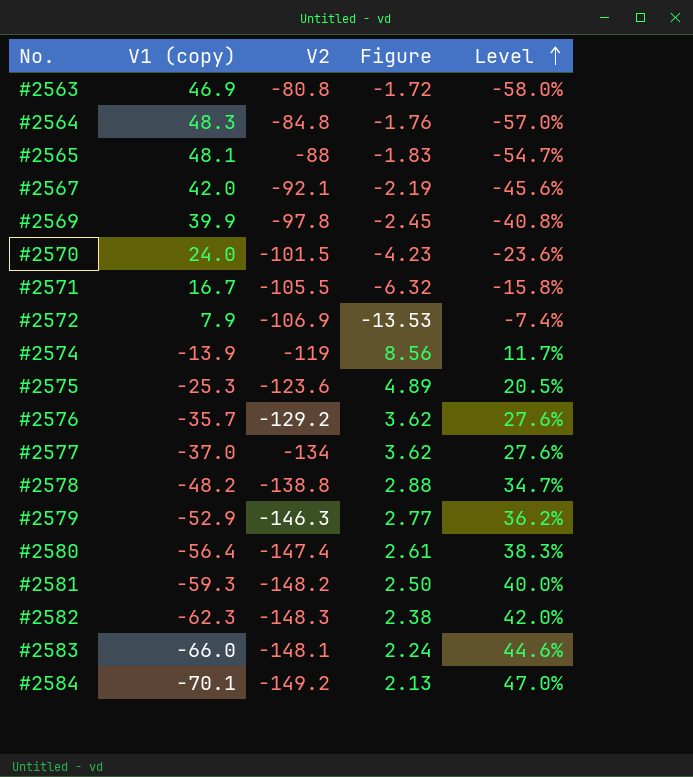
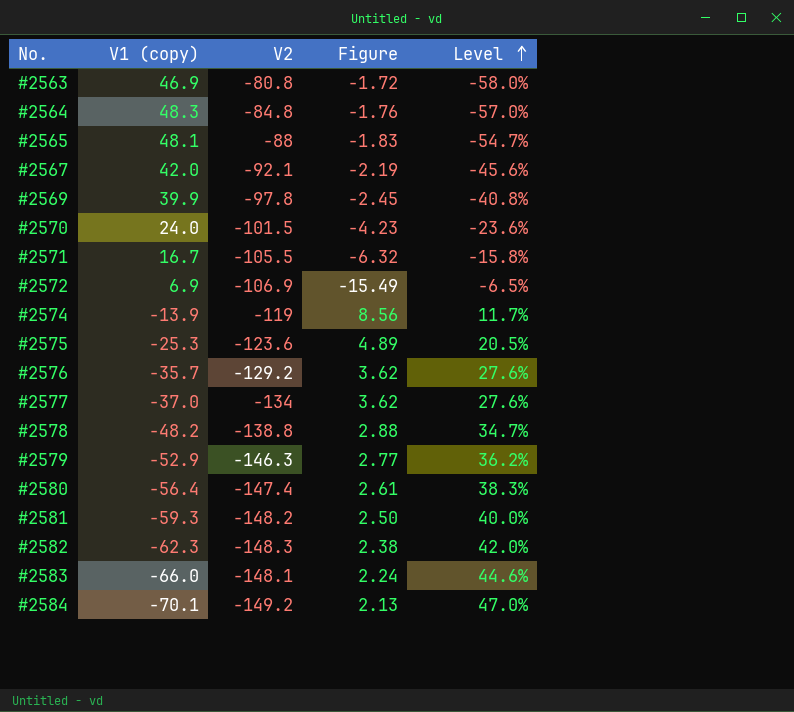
#2572 | V1 (copy): 7.9 -> 6.9
#2572 | Figure: -13.53 -> -15.49
#2572 | Level: -7.4% -> -6.5%

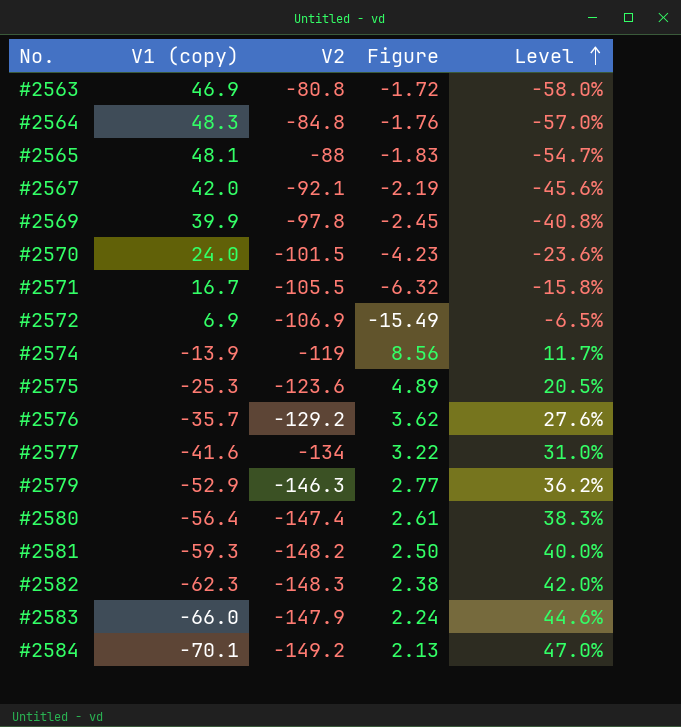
row #2578: -48.2 | -138.8 | 2.88 | 34.7% -> none
#2577 | V1 (copy): -37.0 -> -41.6
#2577 | Figure: 3.62 -> 3.22
#2577 | Level: 27.6% -> 31.0%
#2583 | V2: -148.1 -> -147.9

